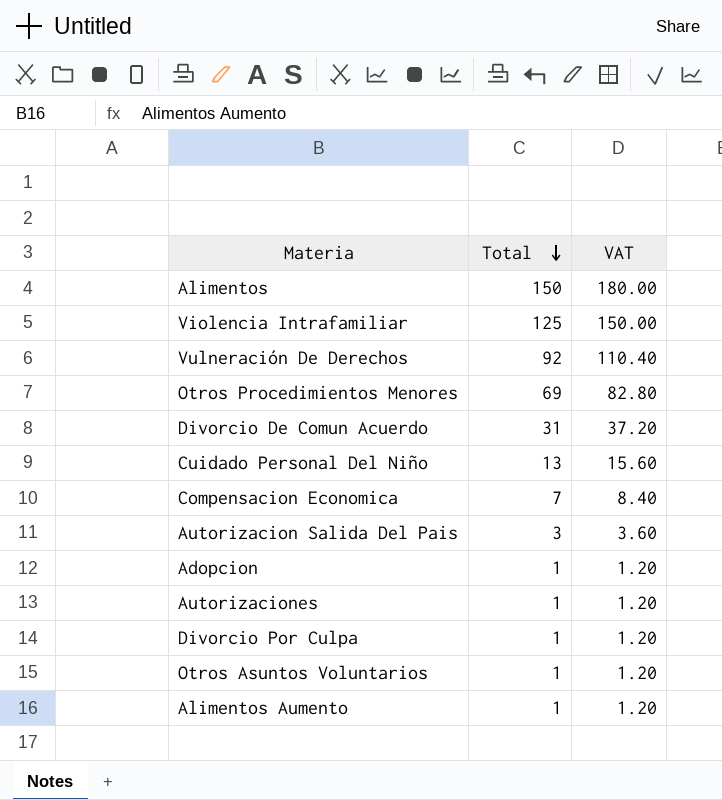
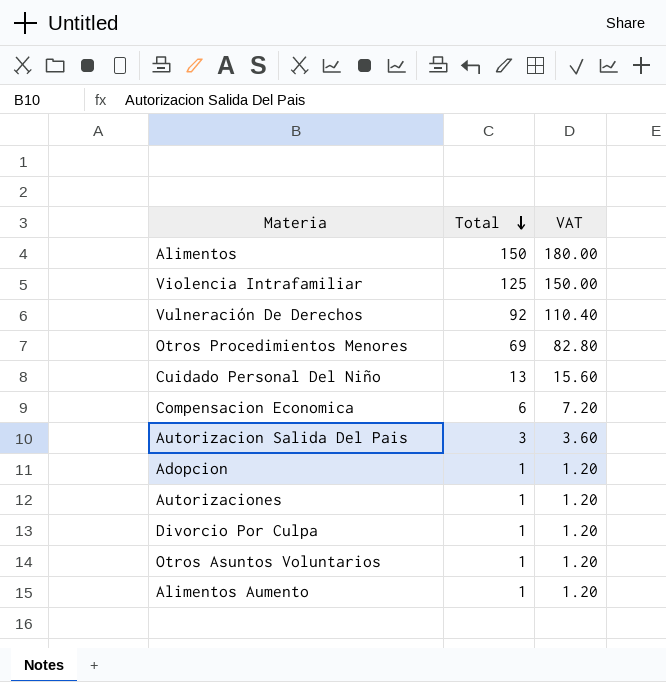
row Divorcio De Comun Acuerdo: 31 | 37.20 -> none
Compensacion Economica | Total: 7 -> 6
Compensacion Economica | VAT: 8.40 -> 7.20

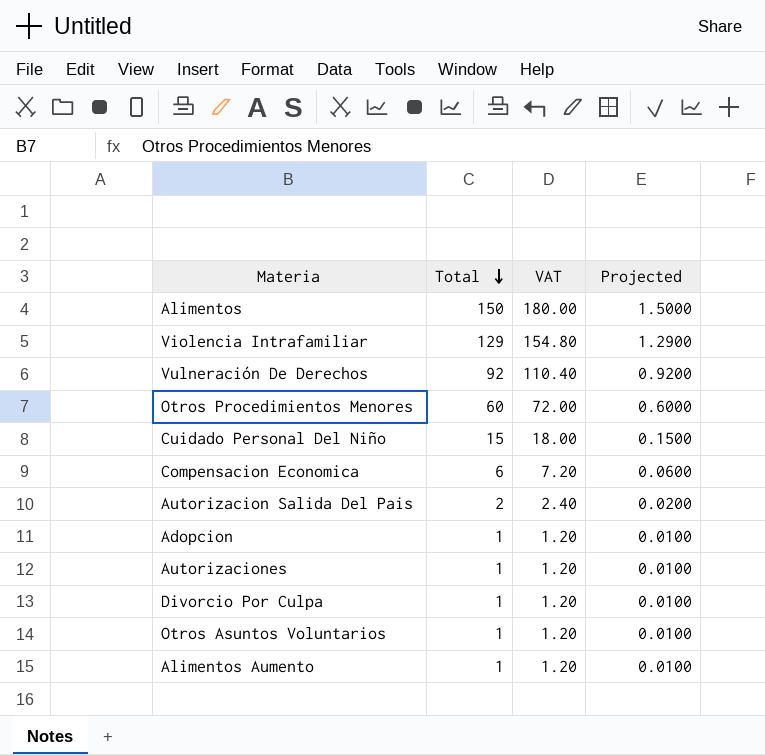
column Projected | formula: none -> [Total] * 0.01
Violencia Intrafamiliar | Total: 125 -> 129
Violencia Intrafamiliar | VAT: 150.00 -> 154.80
Otros Procedimientos Menores | Total: 69 -> 60
Otros Procedimientos Menores | VAT: 82.80 -> 72.00
Cuidado Personal Del Niño | Total: 13 -> 15
Cuidado Personal Del Niño | VAT: 15.60 -> 18.00
Autorizacion Salida Del Pais | Total: 3 -> 2
Autorizacion Salida Del Pais | VAT: 3.60 -> 2.40

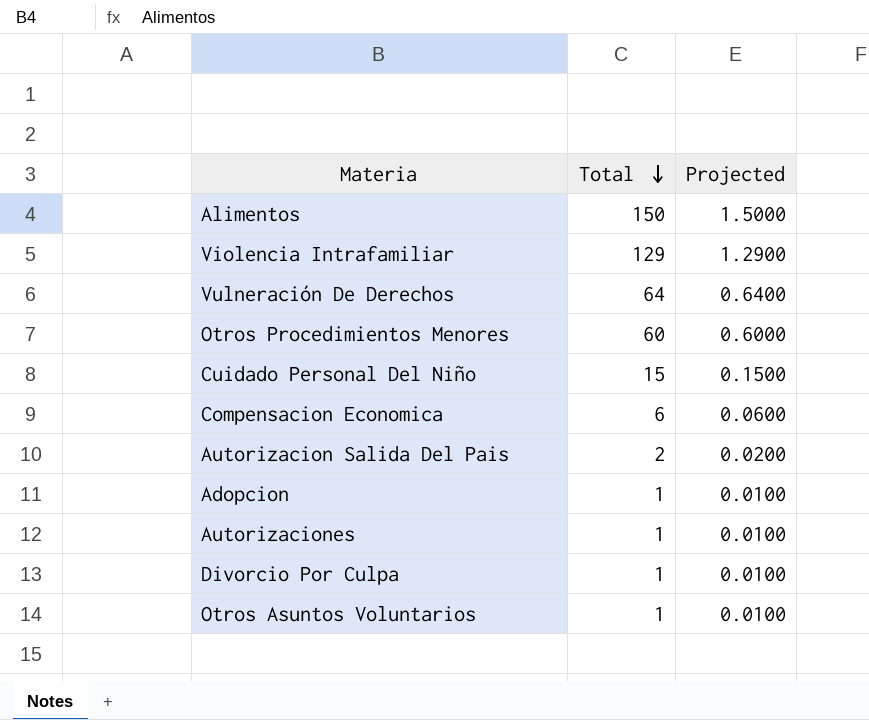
column VAT | formula: [Total] * 1.2 -> none
row Alimentos Aumento: 1 | 1.20 | 0.0100 -> none
Vulneración De Derechos | Total: 92 -> 64
Vulneración De Derechos | Projected: 0.9200 -> 0.6400

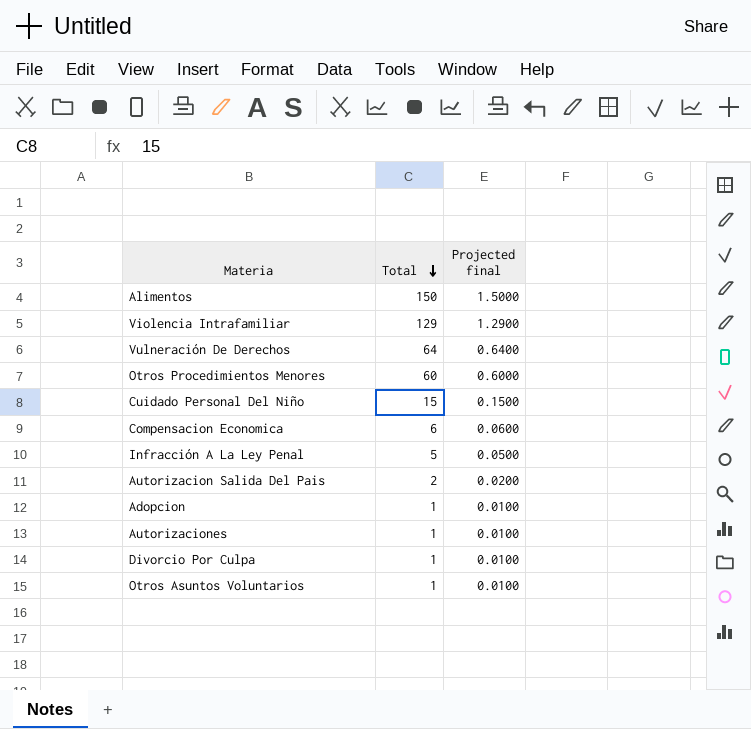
column name: Projected -> Projected final
row Infracción A La Ley Penal: none -> 5 | 0.0500

